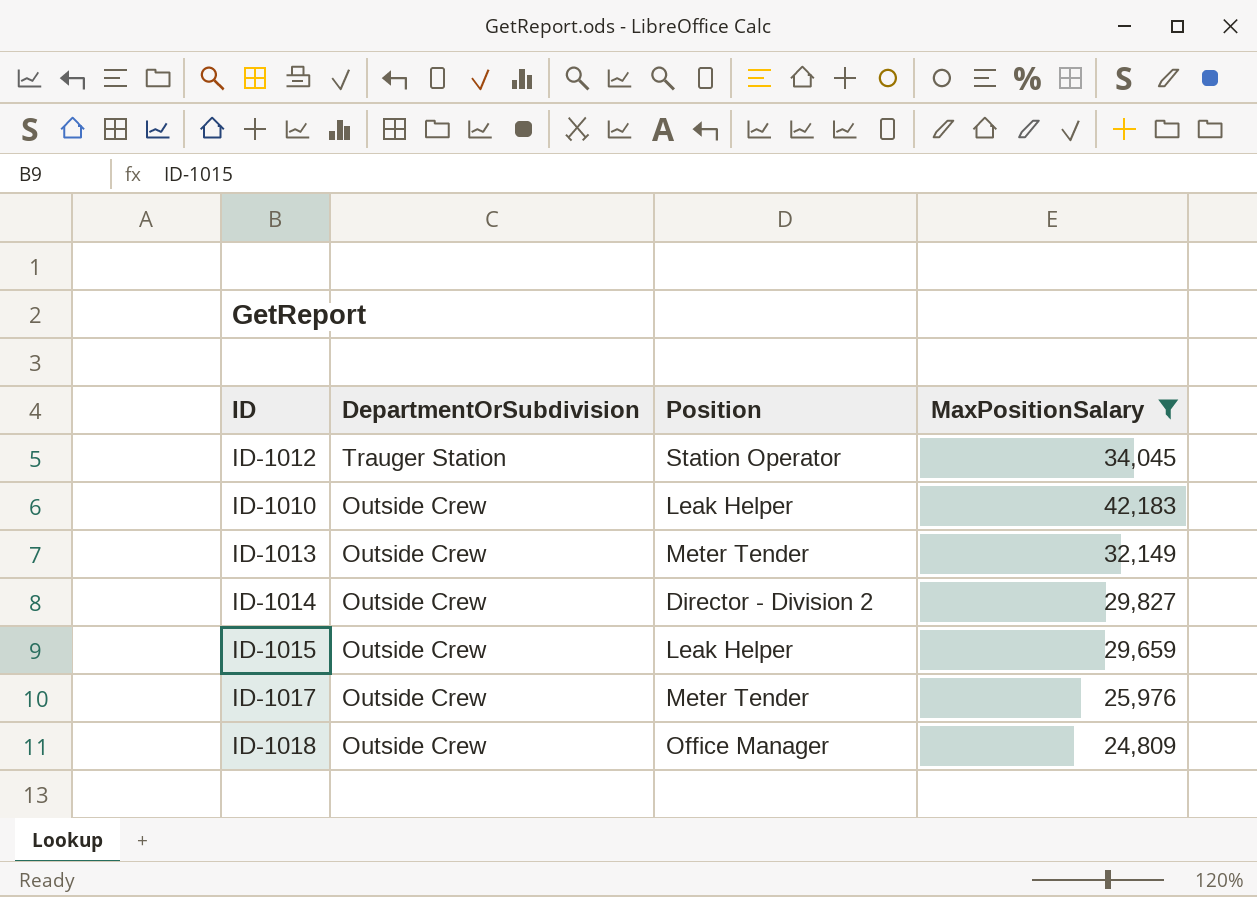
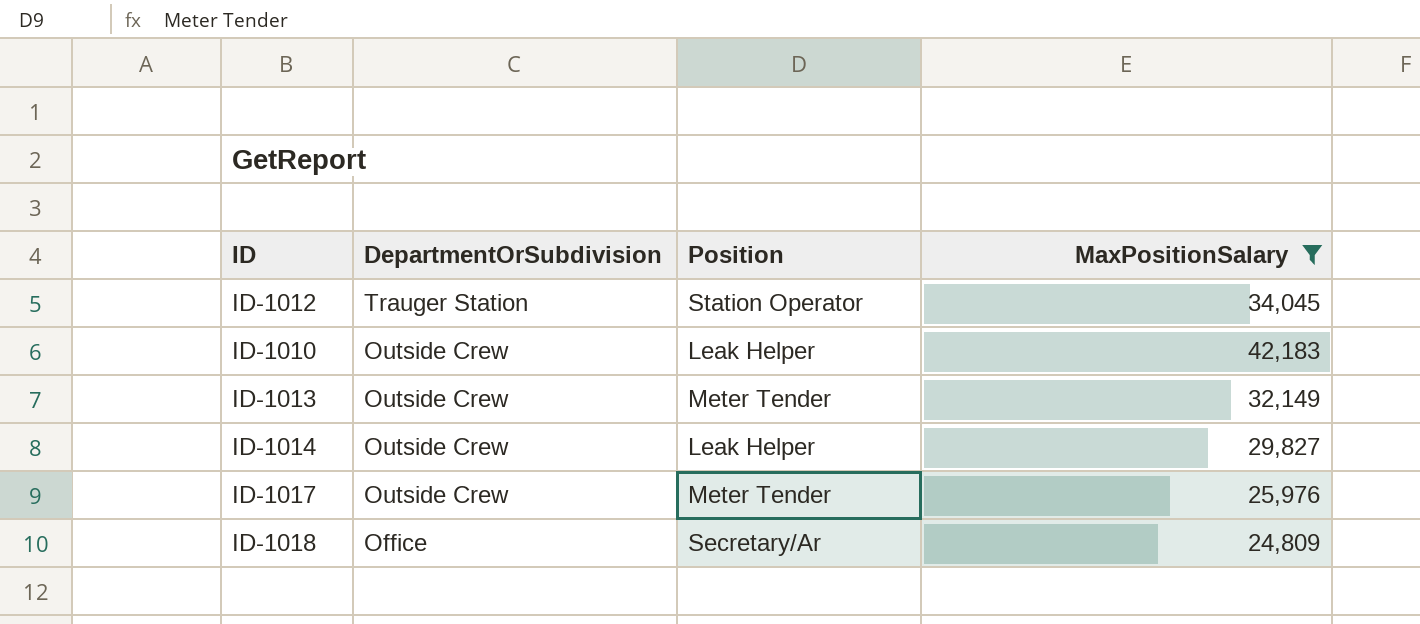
row ID-1015: Outside Crew | Leak Helper | 29,659 -> none
ID-1014 | Position: Director - Division 2 -> Leak Helper
ID-1018 | DepartmentOrSubdivision: Outside Crew -> Office
ID-1018 | Position: Office Manager -> Secretary/Ar

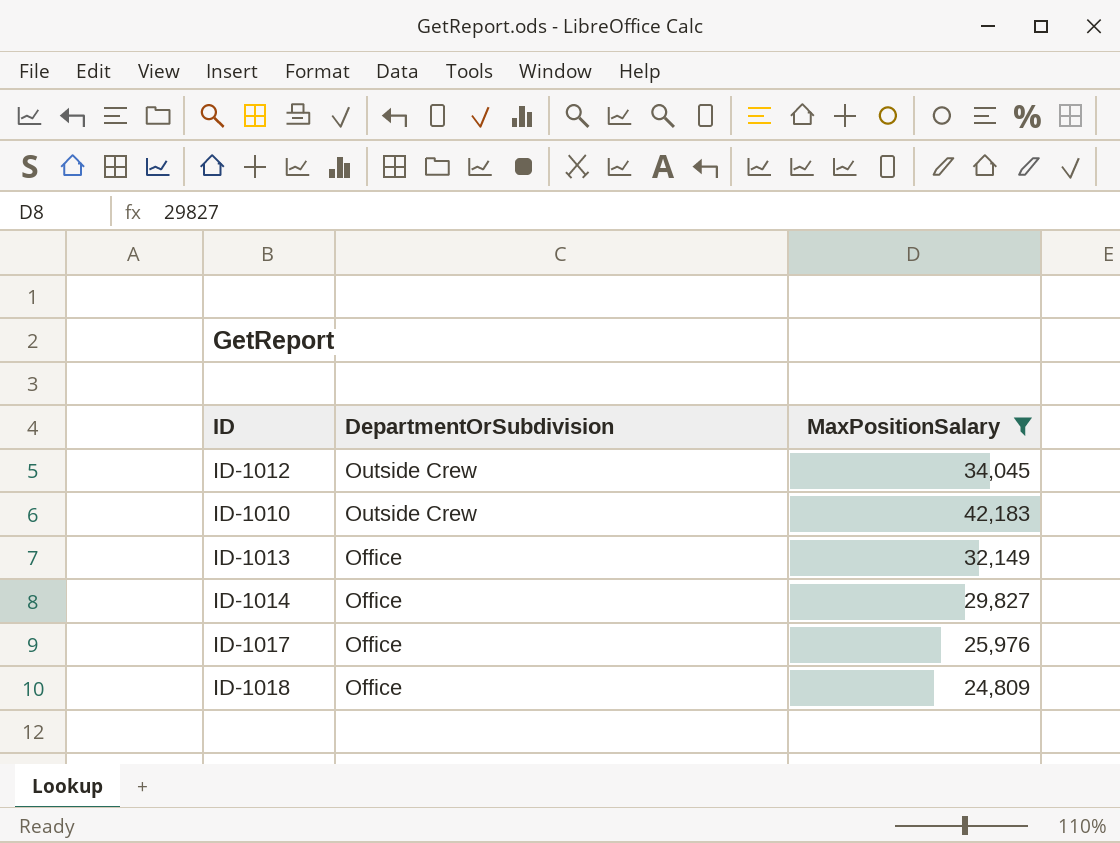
column Position | position: 3 -> none
ID-1012 | DepartmentOrSubdivision: Trauger Station -> Outside Crew
ID-1013 | DepartmentOrSubdivision: Outside Crew -> Office
ID-1014 | DepartmentOrSubdivision: Outside Crew -> Office
ID-1017 | DepartmentOrSubdivision: Outside Crew -> Office

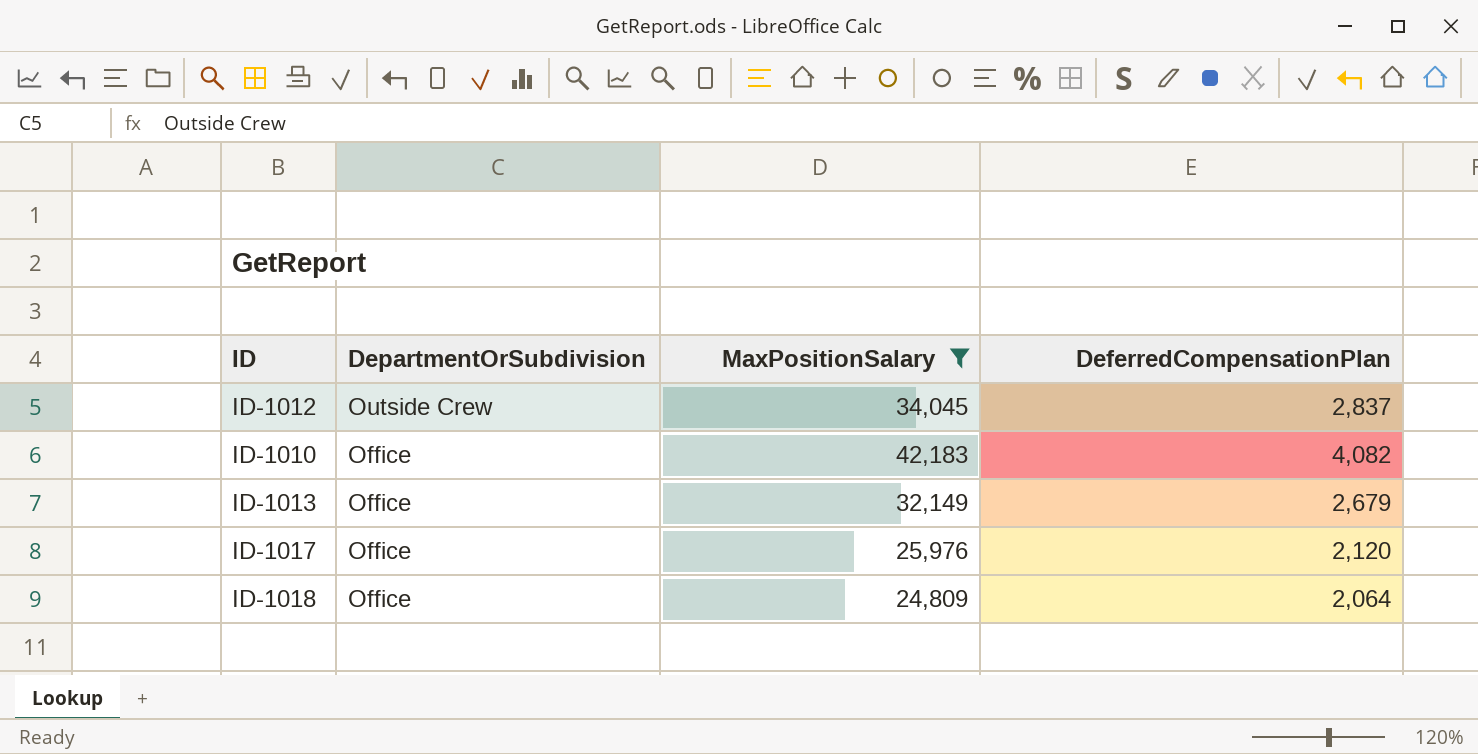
column DeferredCompensationPlan | position: none -> 4
row ID-1014: Office | 29,827 -> none
ID-1010 | DepartmentOrSubdivision: Outside Crew -> Office

